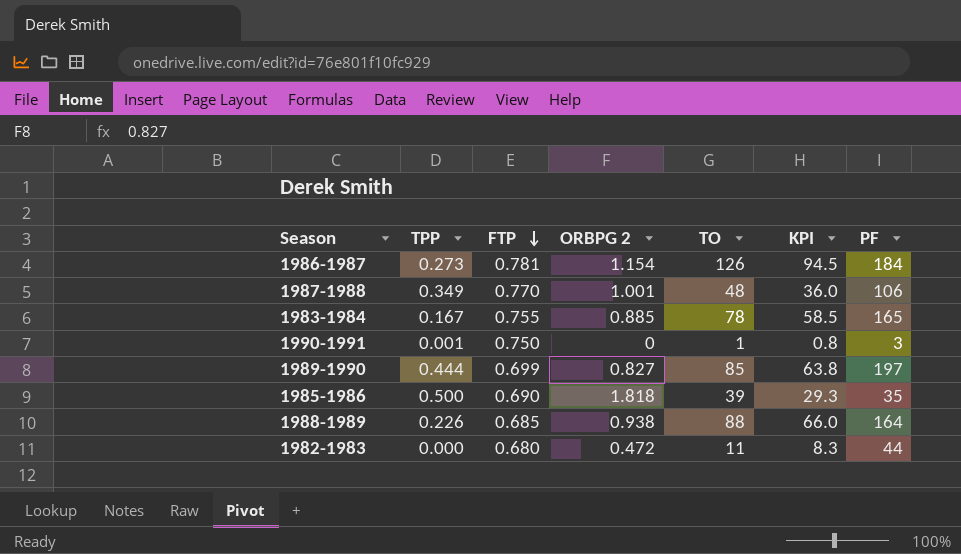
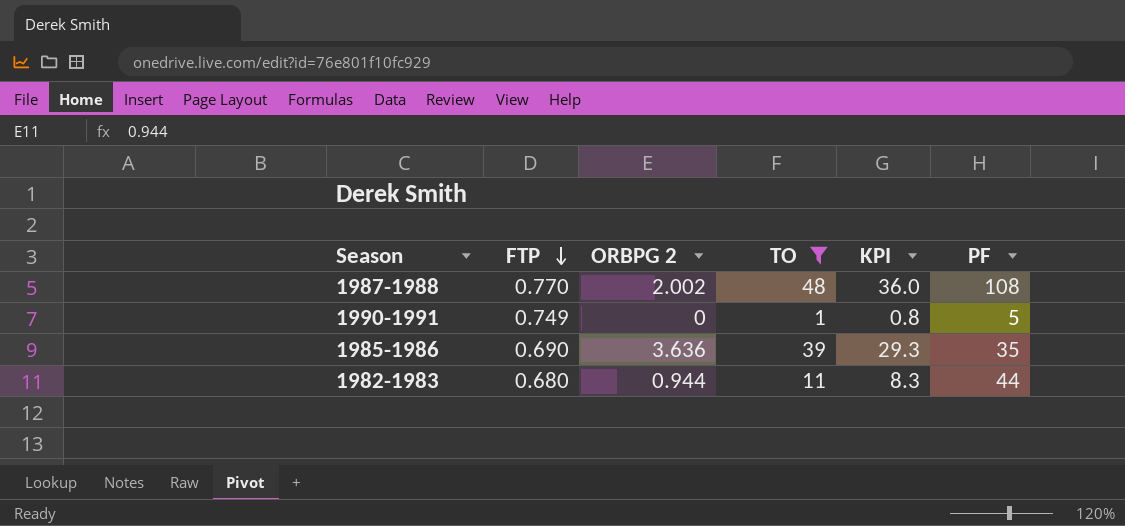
filter: none -> TO <= 48
column TPP | position: 2 -> none
1987-1988 | ORBPG 2: 1.001 -> 2.002
1987-1988 | PF: 106 -> 108
1990-1991 | FTP: 0.750 -> 0.749
1990-1991 | PF: 3 -> 5
1985-1986 | ORBPG 2: 1.818 -> 3.636
1982-1983 | ORBPG 2: 0.472 -> 0.944

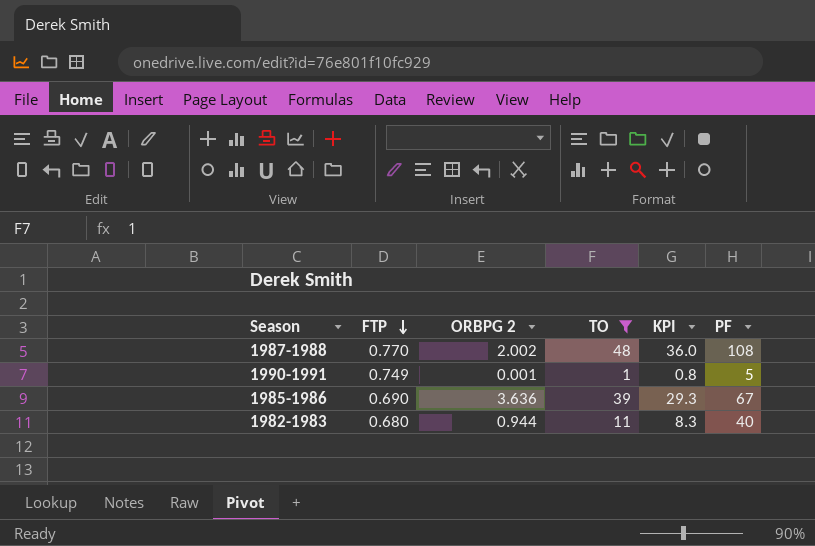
1990-1991 | ORBPG 2: 0 -> 0.001
1985-1986 | PF: 35 -> 67
1982-1983 | PF: 44 -> 40

